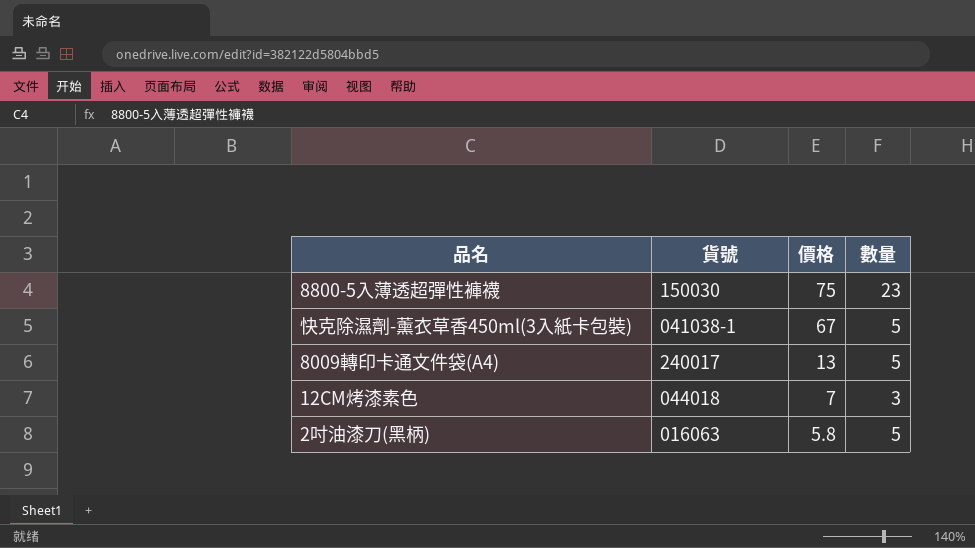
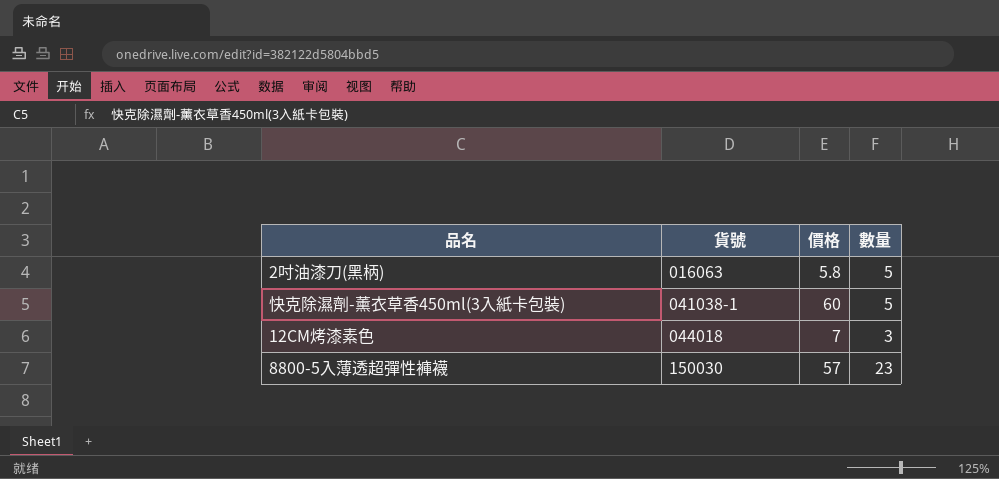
row order: 價格 descending -> 貨號 ascending
row 8009轉印卡通文件袋(A4): 240017 | 13 | 5 -> none
快克除濕劑-薰衣草香450ml(3入紙卡包裝) | 價格: 67 -> 60
8800-5入薄透超彈性褲襪 | 價格: 75 -> 57

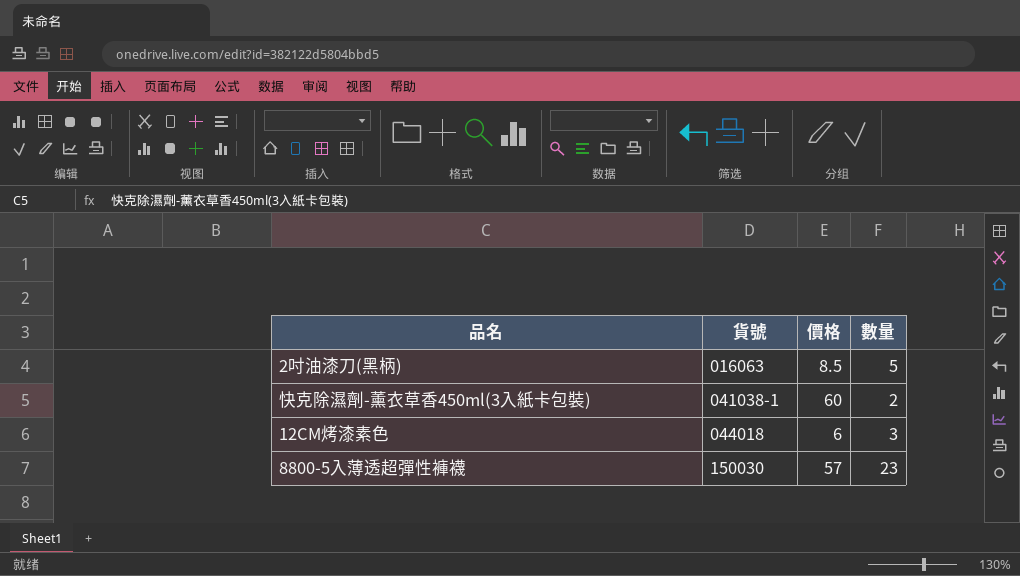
2吋油漆刀(黑柄) | 價格: 5.8 -> 8.5
快克除濕劑-薰衣草香450ml(3入紙卡包裝) | 數量: 5 -> 2
12CM烤漆素色 | 價格: 7 -> 6

